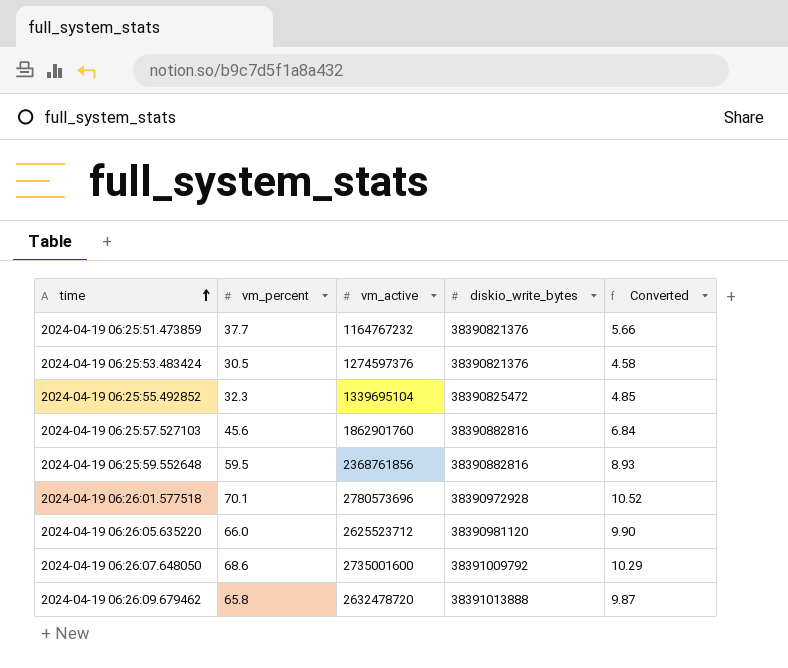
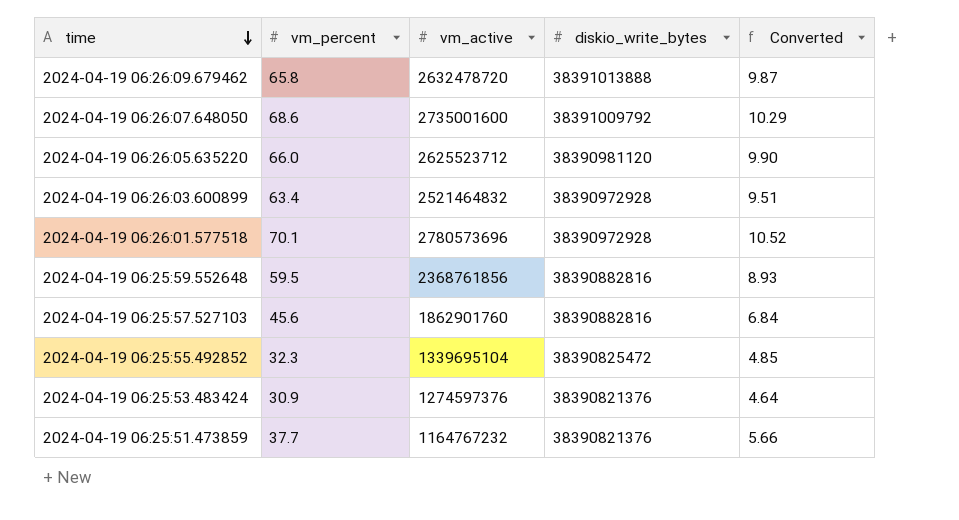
row order: time ascending -> time descending
row 2024-04-19 06:26:03.600899: none -> 63.4 | 2521464832 | 38390972928 | 9.51
2024-04-19 06:25:53.483424 | vm_percent: 30.5 -> 30.9
2024-04-19 06:25:53.483424 | Converted: 4.58 -> 4.64

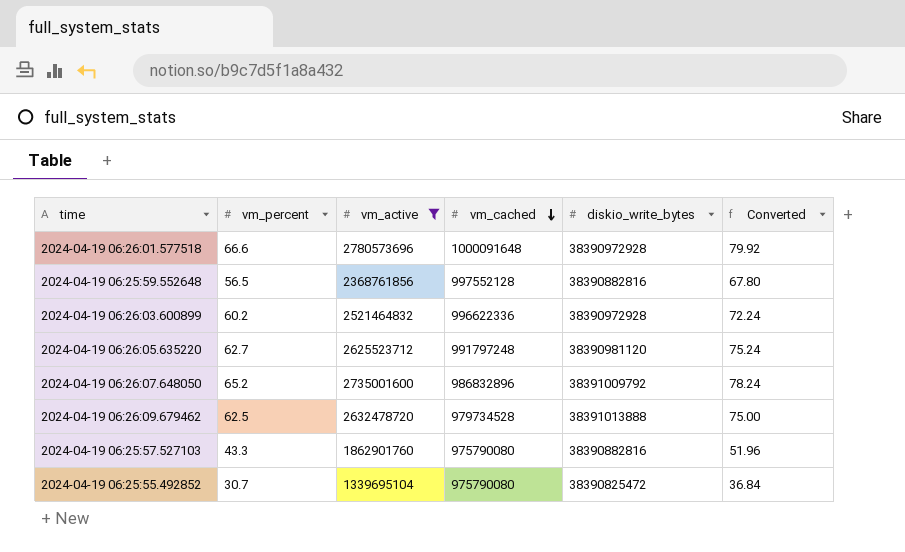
filter: none -> vm_active >= 1339695104
row order: time descending -> vm_cached descending
column vm_cached | position: none -> 4
column Converted | formula: [vm_percent] * 0.15 -> [vm_percent] * 1.2
2024-04-19 06:26:01.577518 | vm_percent: 70.1 -> 66.6
2024-04-19 06:25:59.552648 | vm_percent: 59.5 -> 56.5
2024-04-19 06:26:03.600899 | vm_percent: 63.4 -> 60.2
2024-04-19 06:26:05.635220 | vm_percent: 66.0 -> 62.7
2024-04-19 06:26:07.648050 | vm_percent: 68.6 -> 65.2
2024-04-19 06:26:09.679462 | vm_percent: 65.8 -> 62.5
2024-04-19 06:25:57.527103 | vm_percent: 45.6 -> 43.3
2024-04-19 06:25:55.492852 | vm_percent: 32.3 -> 30.7

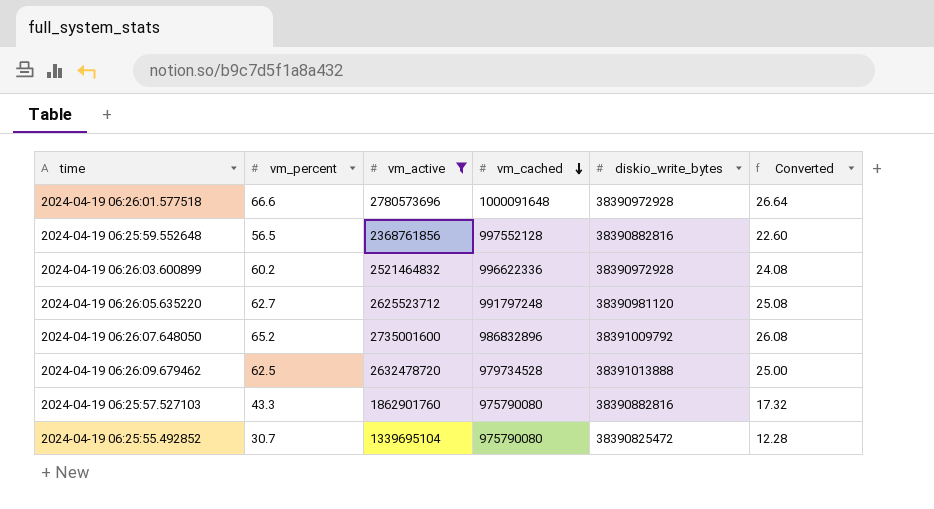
column Converted | formula: [vm_percent] * 1.2 -> [vm_percent] * 0.4

